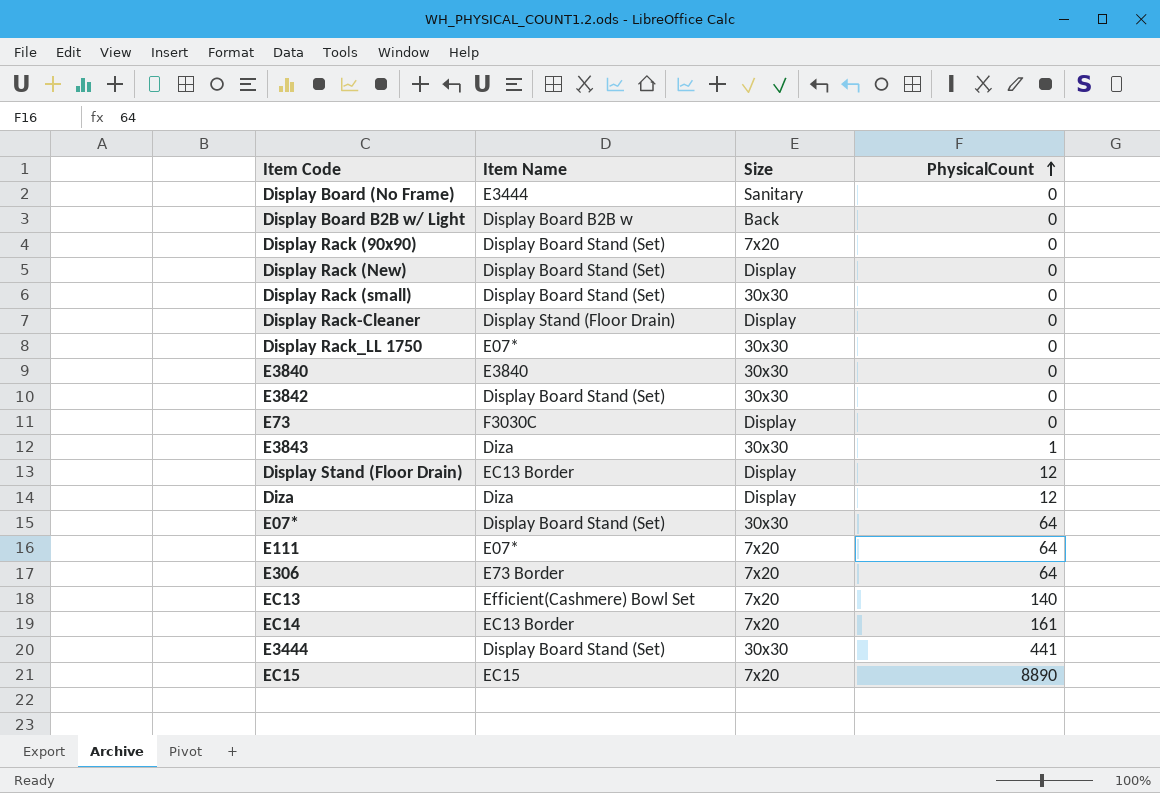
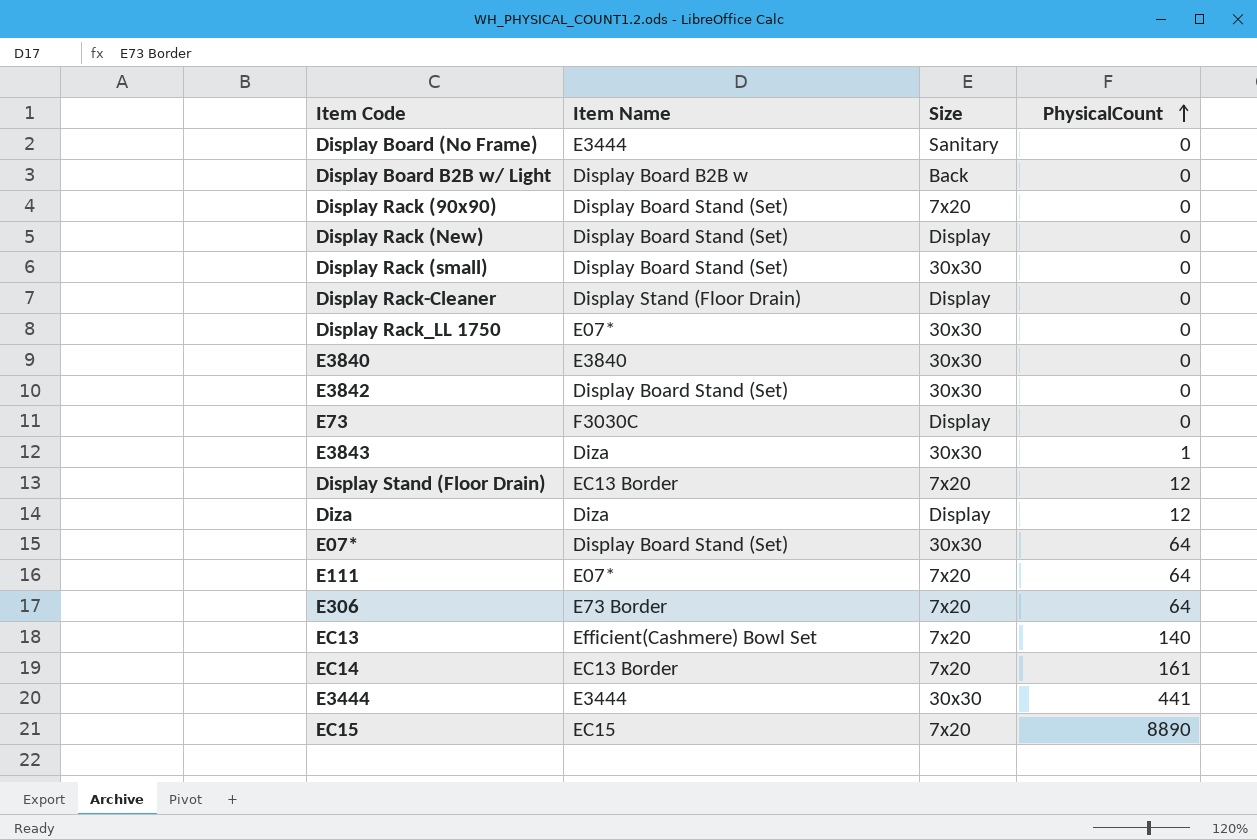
Display Stand (Floor Drain) | Size: Display -> 7x20
E3444 | Item Name: Display Board Stand (Set) -> E3444

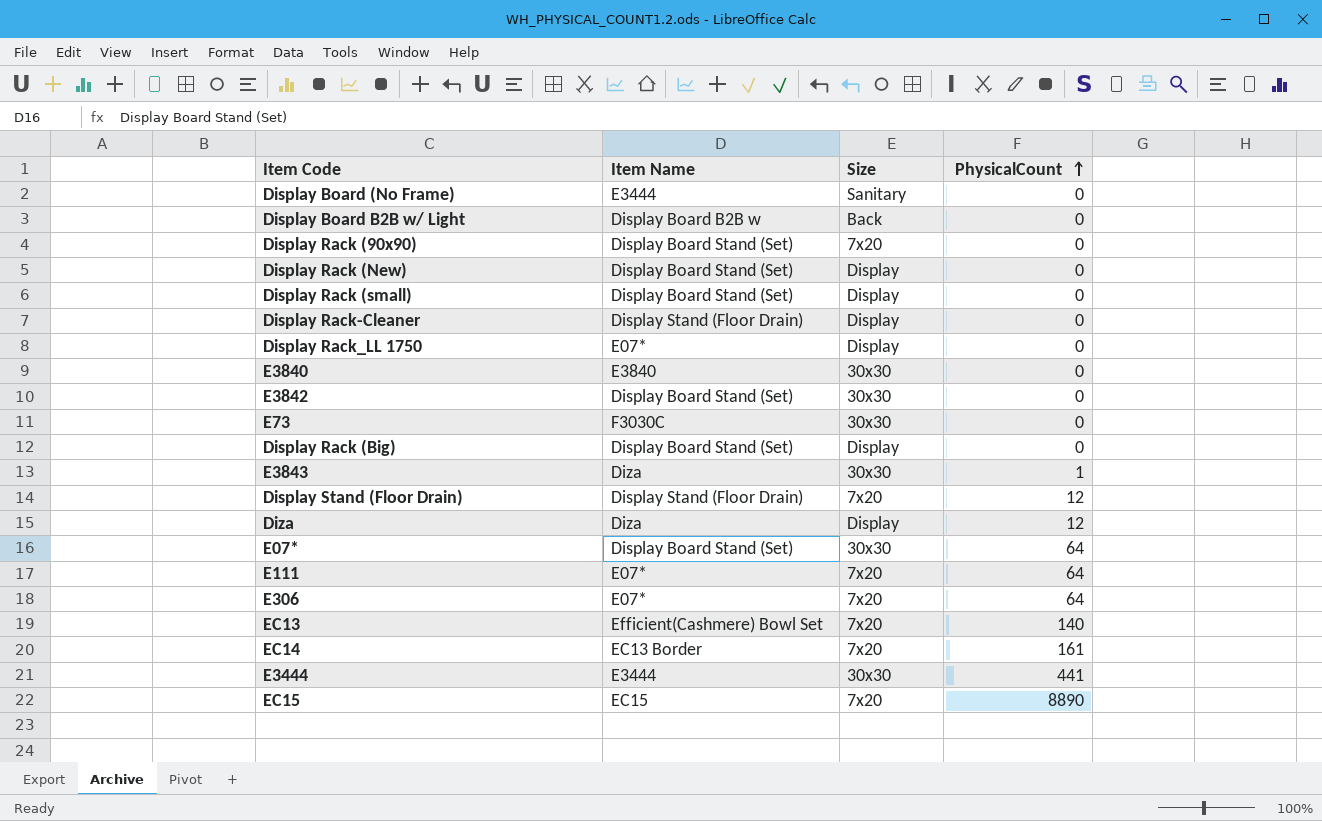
Display Rack (small) | Size: 30x30 -> Display
Display Rack_LL 1750 | Size: 30x30 -> Display
E73 | Size: Display -> 30x30
row Display Rack (Big): none -> Display Board Stand (Set) | Display | 0
Display Stand (Floor Drain) | Item Name: EC13 Border -> Display Stand (Floor Drain)
E306 | Item Name: E73 Border -> E07*

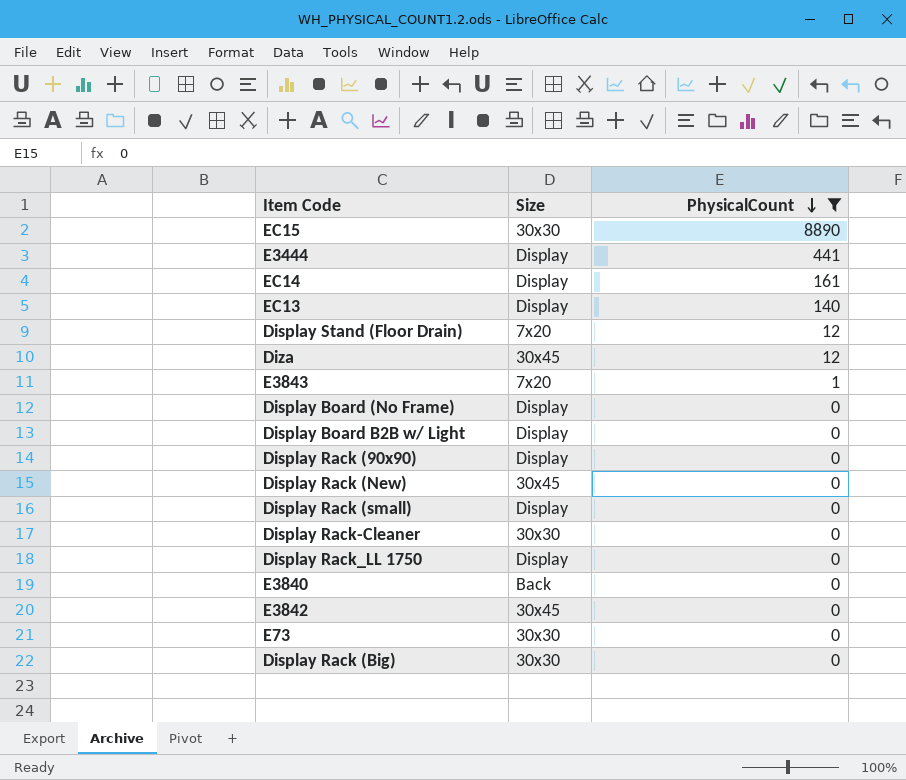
filter: none -> PhysicalCount != 64
row order: PhysicalCount ascending -> PhysicalCount descending
column Item Name | position: 2 -> none
EC15 | Size: 7x20 -> 30x30
E3444 | Size: 30x30 -> Display
EC14 | Size: 7x20 -> Display
EC13 | Size: 7x20 -> Display
Diza | Size: Display -> 30x45
E3843 | Size: 30x30 -> 7x20
Display Board (No Frame) | Size: Sanitary -> Display
Display Board B2B w/ Light | Size: Back -> Display
Display Rack (90x90) | Size: 7x20 -> Display
Display Rack (New) | Size: Display -> 30x45
Display Rack-Cleaner | Size: Display -> 30x30
E3840 | Size: 30x30 -> Back
E3842 | Size: 30x30 -> 30x45
Display Rack (Big) | Size: Display -> 30x30

